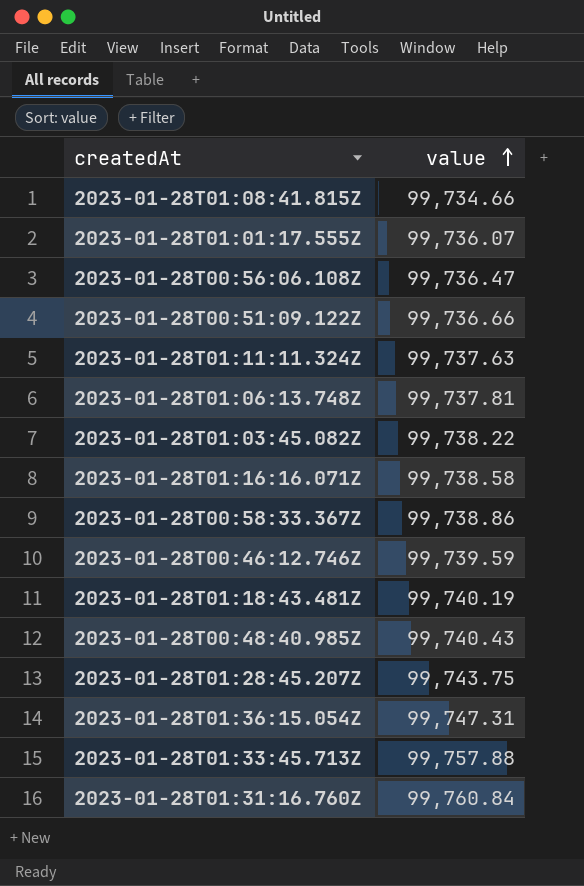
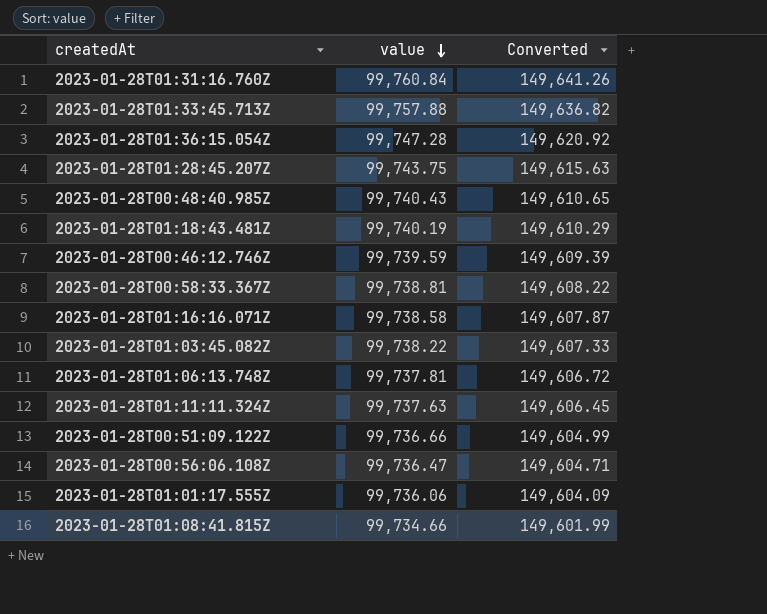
row order: value ascending -> value descending
column Converted | formula: none -> [value] * 1.5
2023-01-28T01:36:15.054Z | value: 99,747.31 -> 99,747.28
2023-01-28T00:58:33.367Z | value: 99,738.86 -> 99,738.81
2023-01-28T01:01:17.555Z | value: 99,736.07 -> 99,736.06

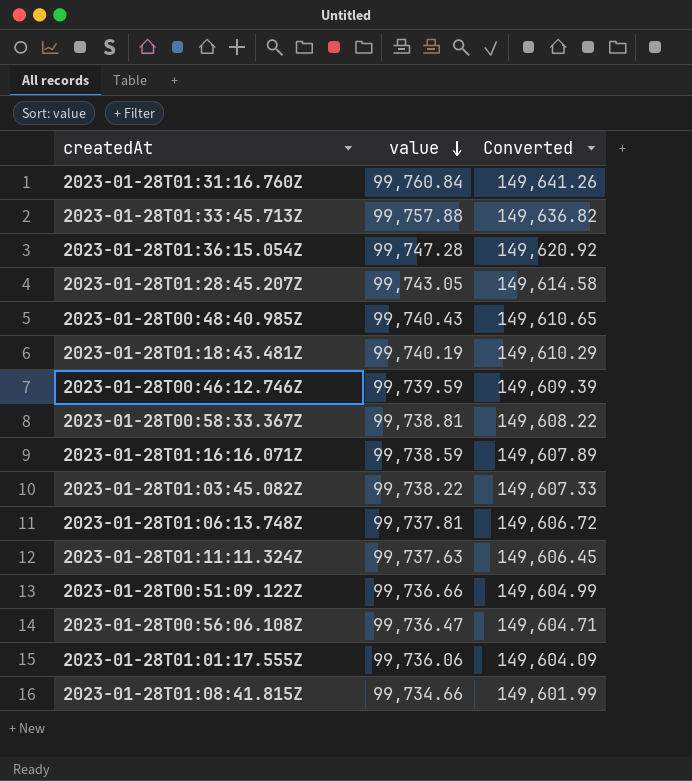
2023-01-28T01:28:45.207Z | value: 99,743.75 -> 99,743.05
2023-01-28T01:28:45.207Z | Converted: 149,615.63 -> 149,614.58
2023-01-28T01:16:16.071Z | value: 99,738.58 -> 99,738.59
2023-01-28T01:16:16.071Z | Converted: 149,607.87 -> 149,607.89

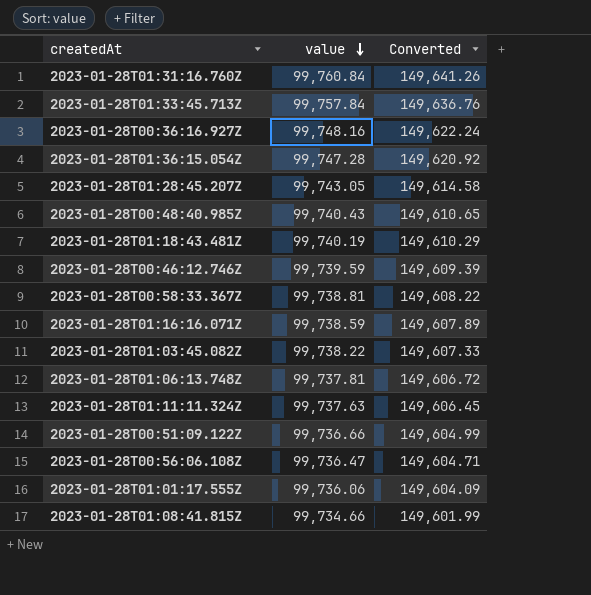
2023-01-28T01:33:45.713Z | value: 99,757.88 -> 99,757.84
2023-01-28T01:33:45.713Z | Converted: 149,636.82 -> 149,636.76
row 2023-01-28T00:36:16.927Z: none -> 99,748.16 | 149,622.24

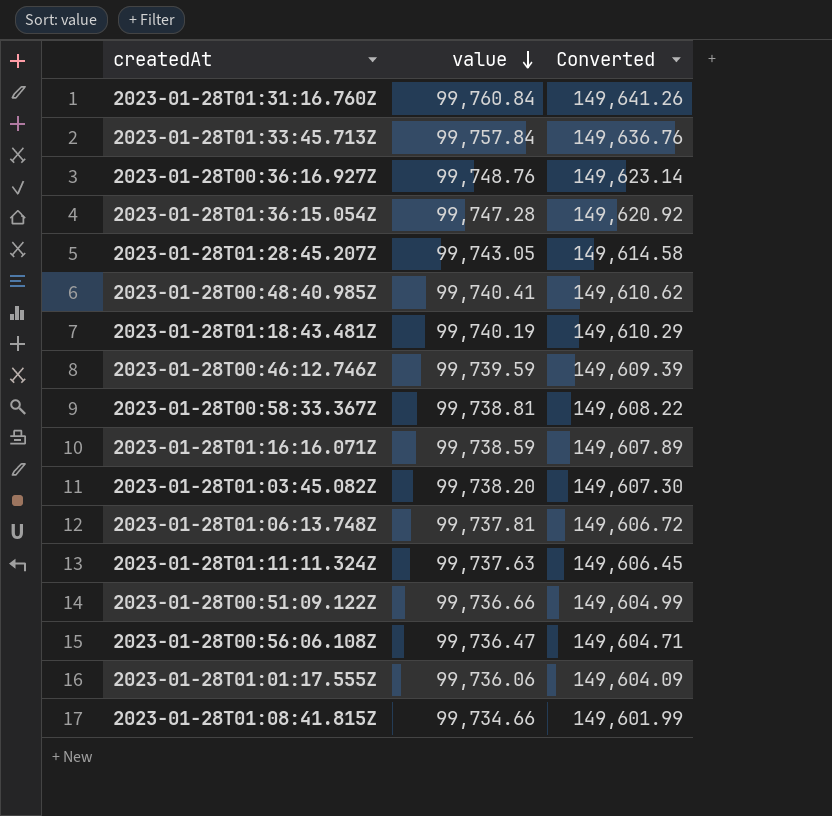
2023-01-28T00:36:16.927Z | value: 99,748.16 -> 99,748.76
2023-01-28T00:36:16.927Z | Converted: 149,622.24 -> 149,623.14
2023-01-28T00:48:40.985Z | value: 99,740.43 -> 99,740.41
2023-01-28T00:48:40.985Z | Converted: 149,610.65 -> 149,610.62
2023-01-28T01:03:45.082Z | value: 99,738.22 -> 99,738.20
2023-01-28T01:03:45.082Z | Converted: 149,607.33 -> 149,607.30

